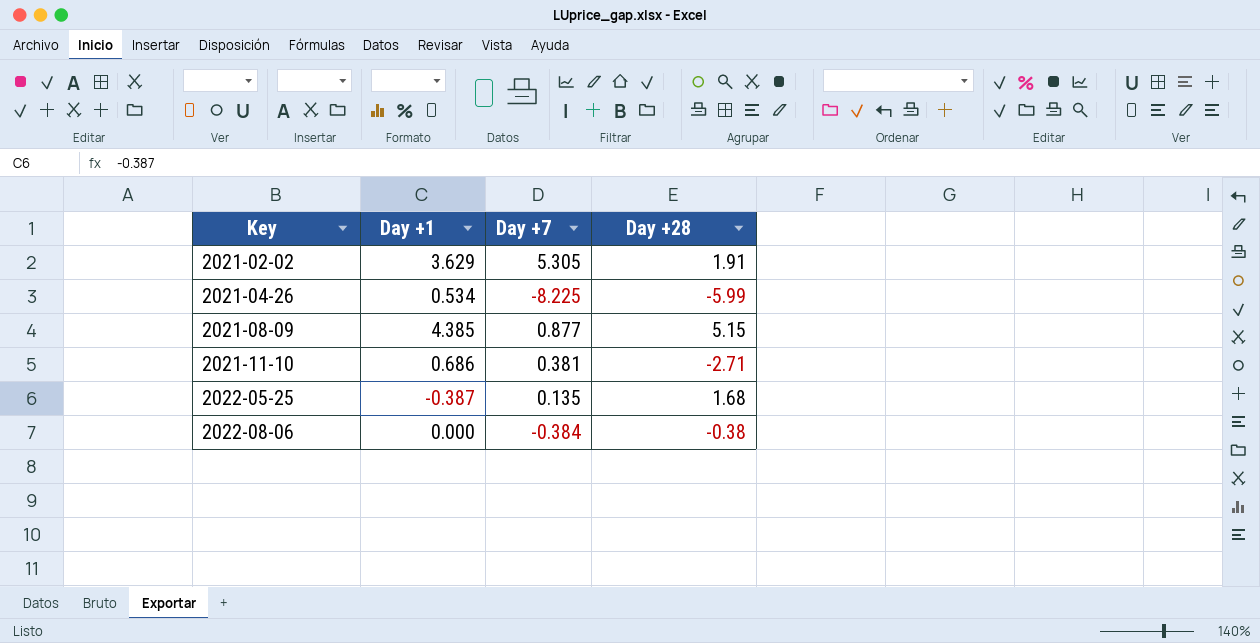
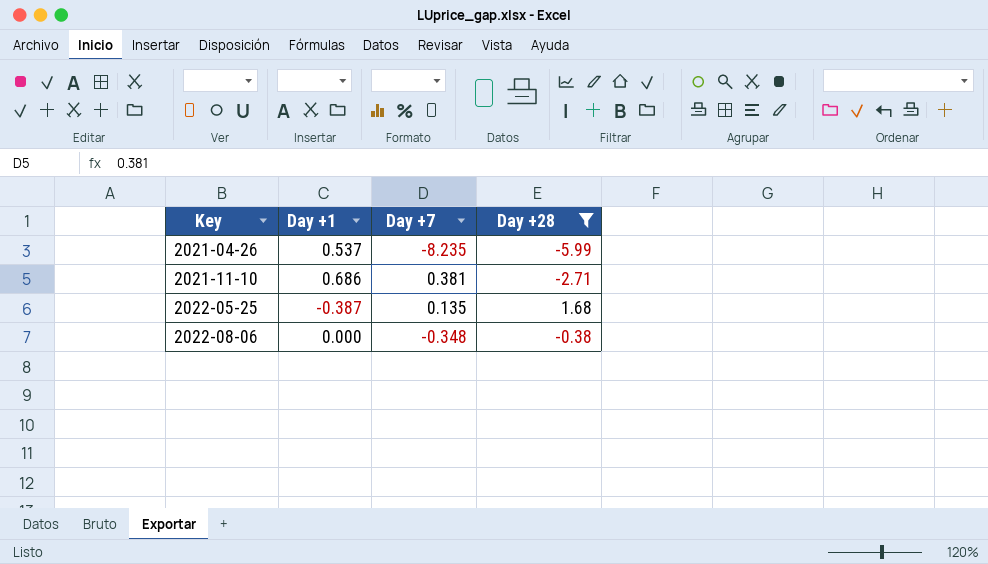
filter: none -> Day +28 <= 1.68
2021-04-26 | Day +1: 0.534 -> 0.537
2021-04-26 | Day +7: -8.225 -> -8.235
2022-08-06 | Day +7: -0.384 -> -0.348

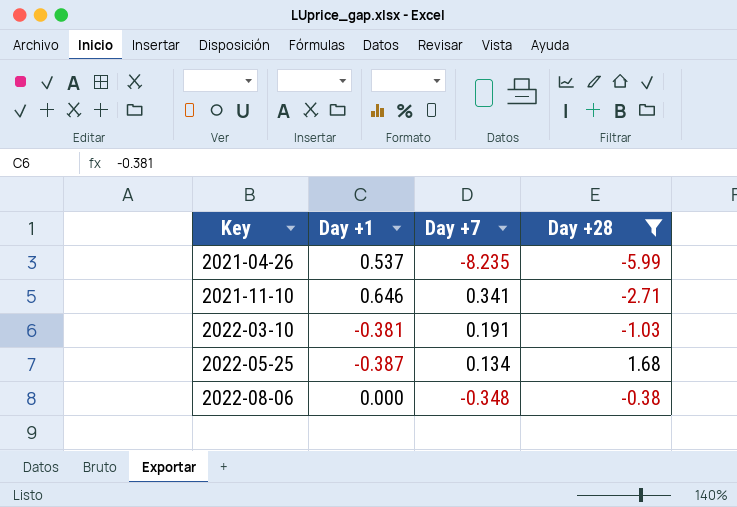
2021-11-10 | Day +1: 0.686 -> 0.646
2021-11-10 | Day +7: 0.381 -> 0.341
row 2022-03-10: none -> -0.381 | 0.191 | -1.03
2022-05-25 | Day +7: 0.135 -> 0.134

